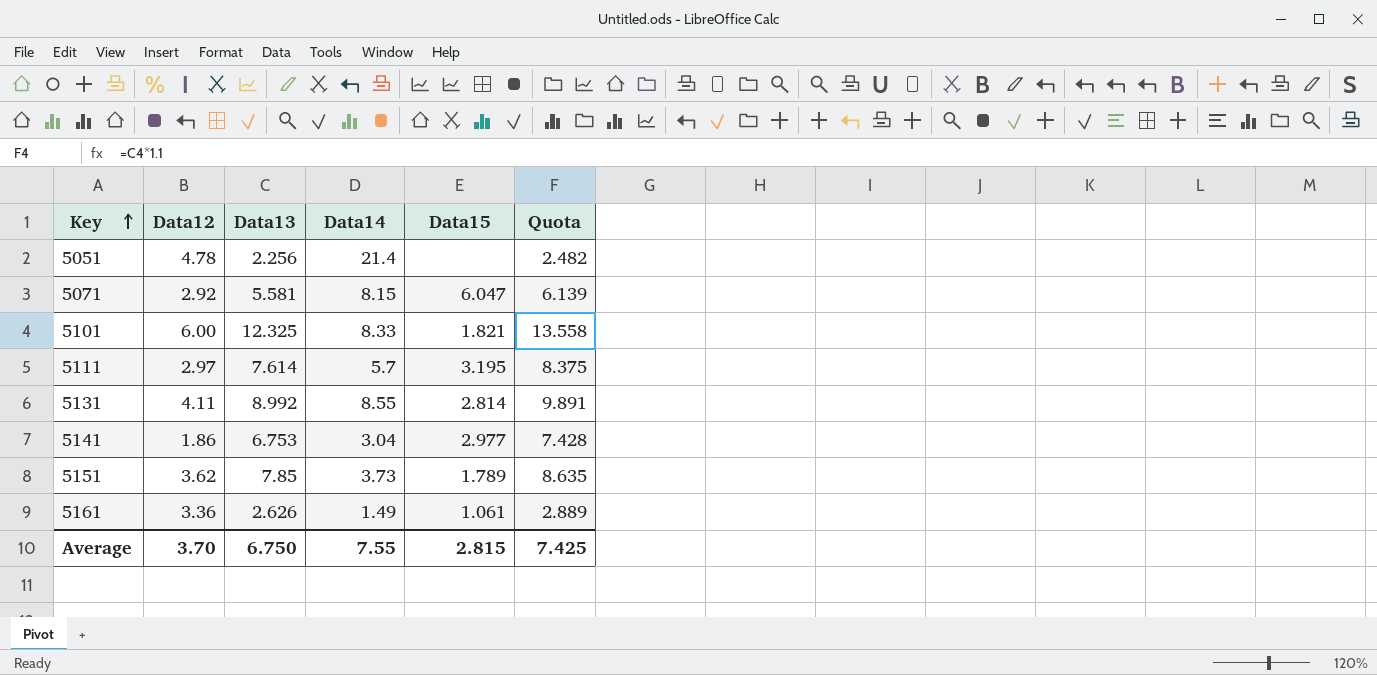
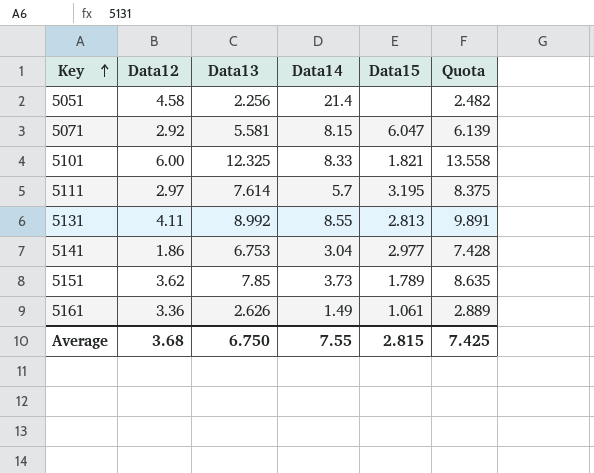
5051 | Data12: 4.78 -> 4.58
5131 | Data15: 2.814 -> 2.813
Average | Data12: 3.70 -> 3.68

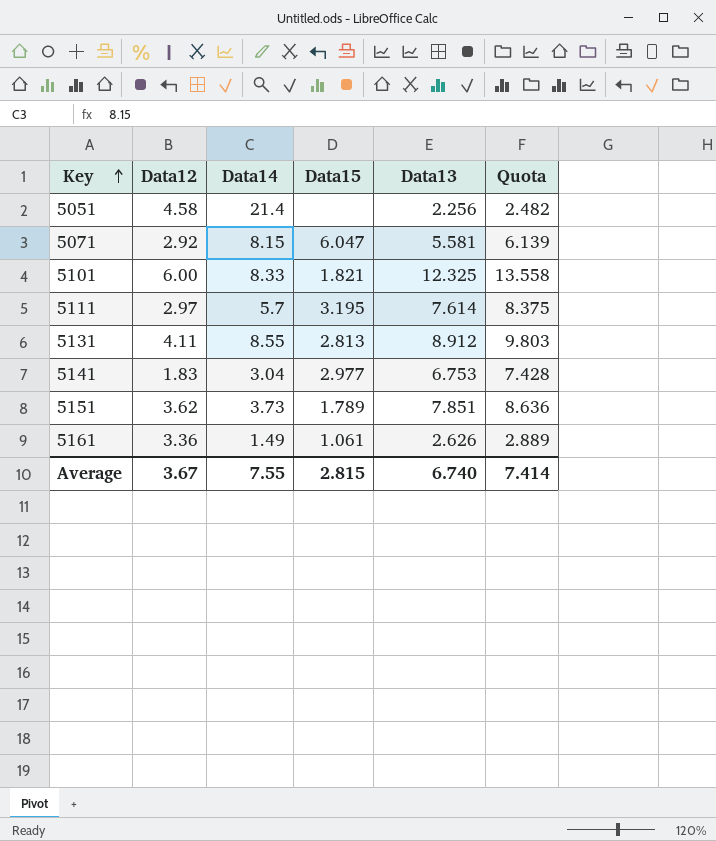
column Data13 | position: 3 -> 5
5131 | Data13: 8.992 -> 8.912
5131 | Quota: 9.891 -> 9.803
5141 | Data12: 1.86 -> 1.83
5151 | Data13: 7.85 -> 7.851
5151 | Quota: 8.635 -> 8.636
Average | Data12: 3.68 -> 3.67
Average | Data13: 6.750 -> 6.740
Average | Quota: 7.425 -> 7.414

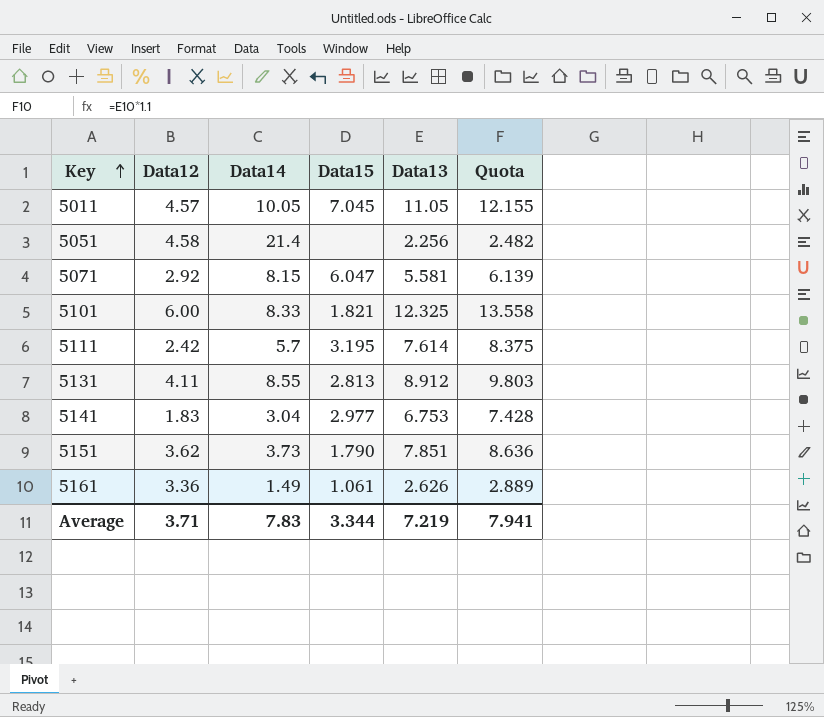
row 5011: none -> 4.57 | 10.05 | 7.045 | 11.05 | 12.155
5111 | Data12: 2.97 -> 2.42
5151 | Data15: 1.789 -> 1.790
Average | Data12: 3.67 -> 3.71
Average | Data14: 7.55 -> 7.83
Average | Data15: 2.815 -> 3.344
Average | Data13: 6.740 -> 7.219
Average | Quota: 7.414 -> 7.941

